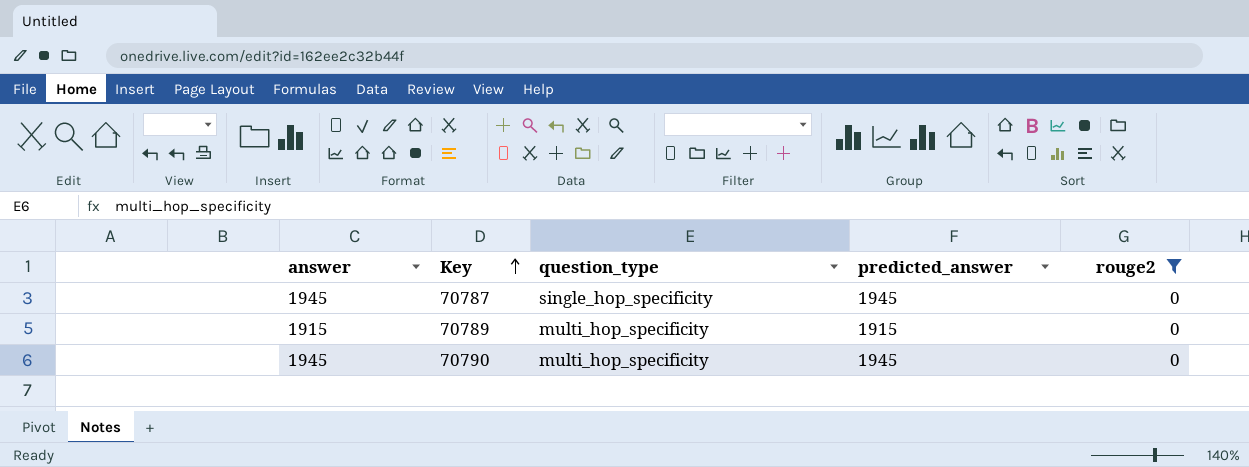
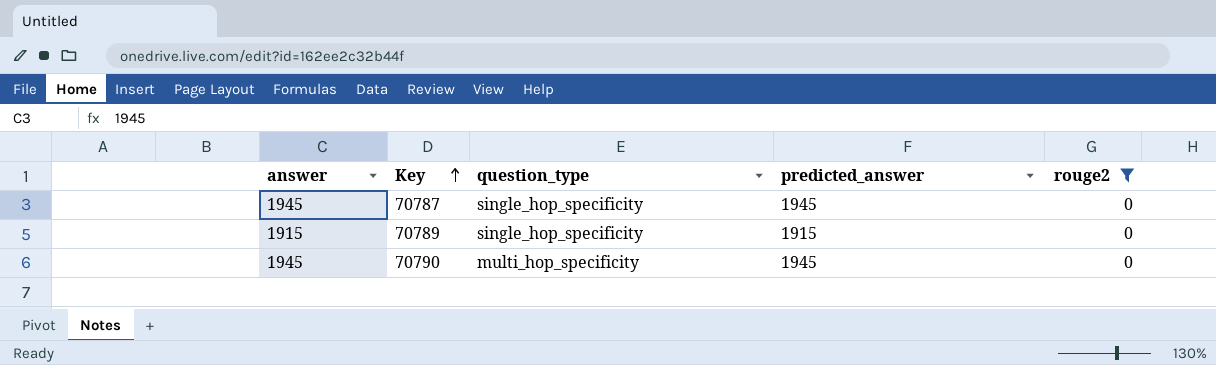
70789 | question_type: multi_hop_specificity -> single_hop_specificity

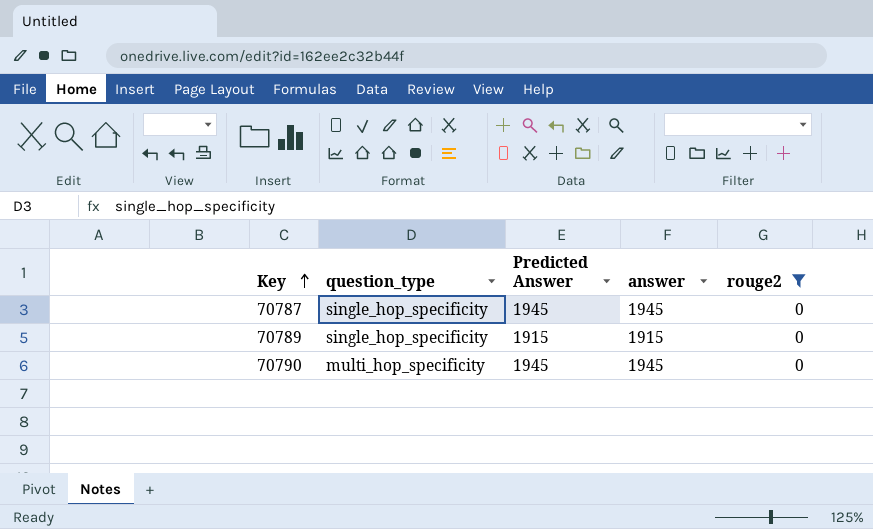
column name: predicted_answer -> Predicted Answer
column answer | position: 1 -> 4

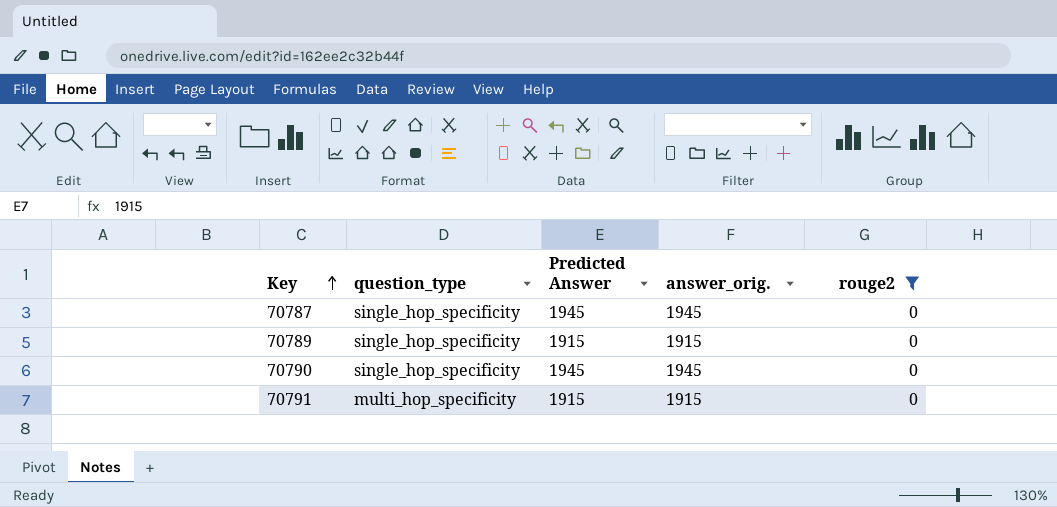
column name: answer -> answer_orig.
70790 | question_type: multi_hop_specificity -> single_hop_specificity
row 70791: none -> multi_hop_specificity | 1915 | 1915 | 0

